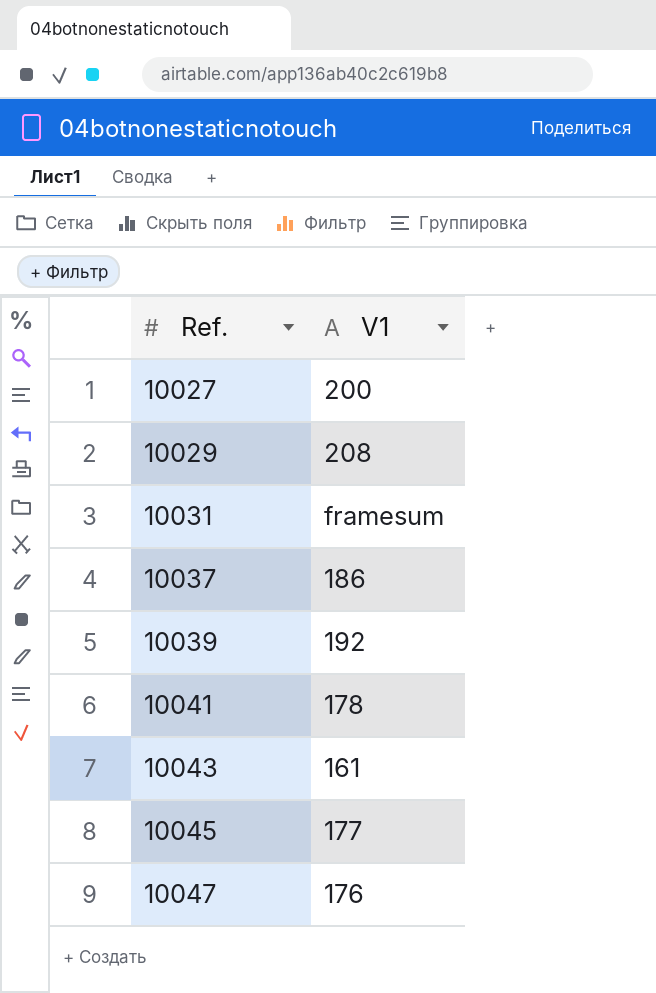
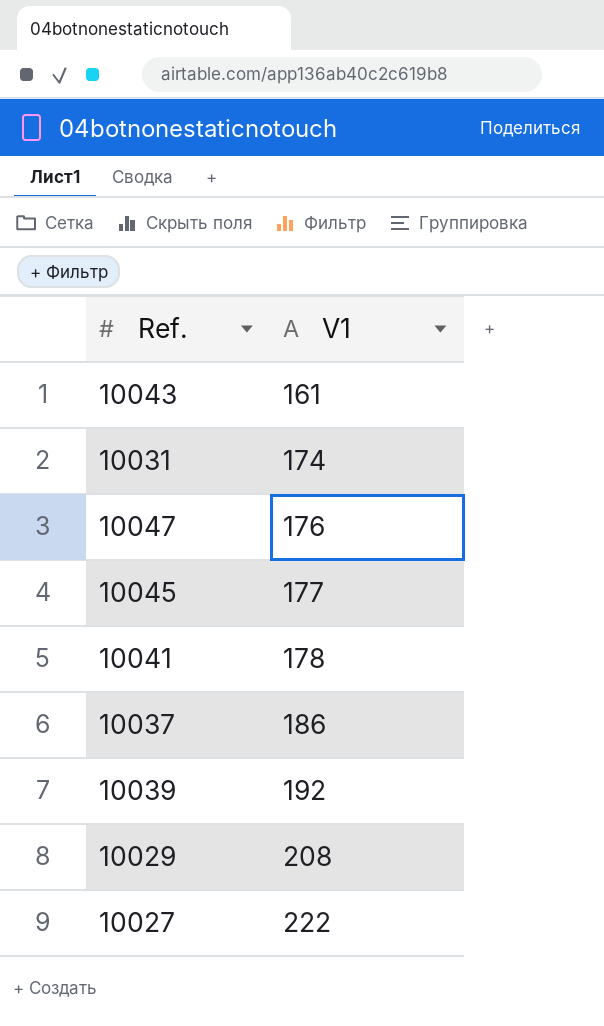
row order: Ref. ascending -> V1 ascending
10031 | V1: framesum -> 174
10027 | V1: 200 -> 222

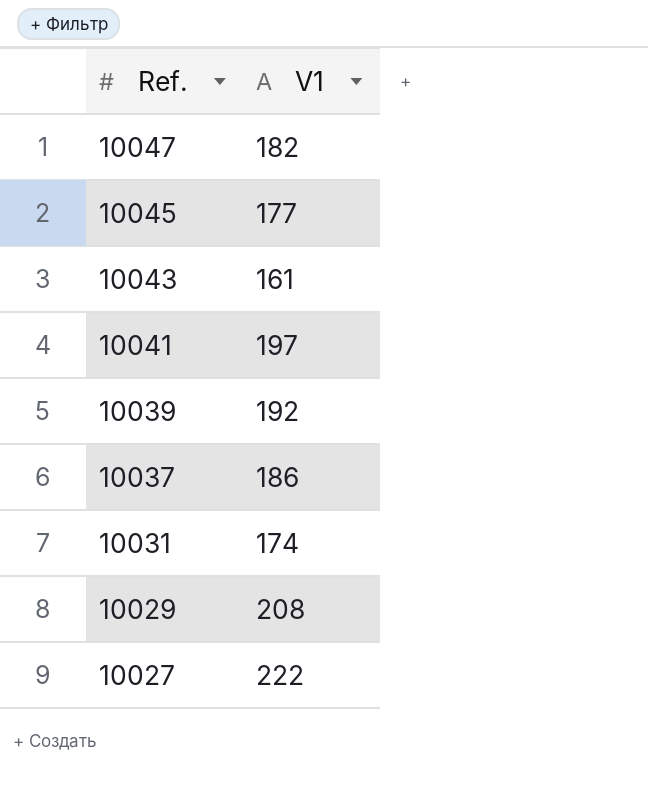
row order: V1 ascending -> Ref. descending
10047 | V1: 176 -> 182
10041 | V1: 178 -> 197

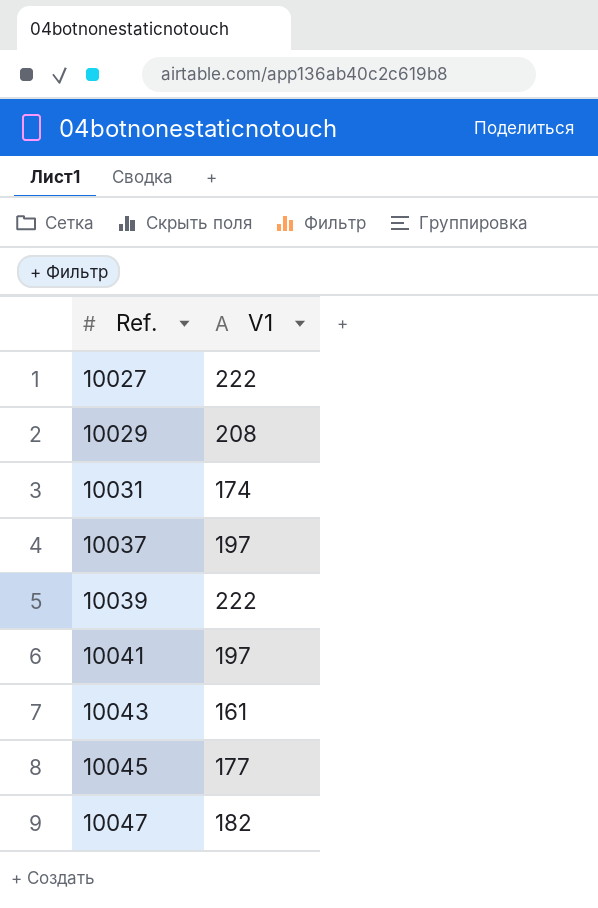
row order: Ref. descending -> Ref. ascending
10037 | V1: 186 -> 197
10039 | V1: 192 -> 222

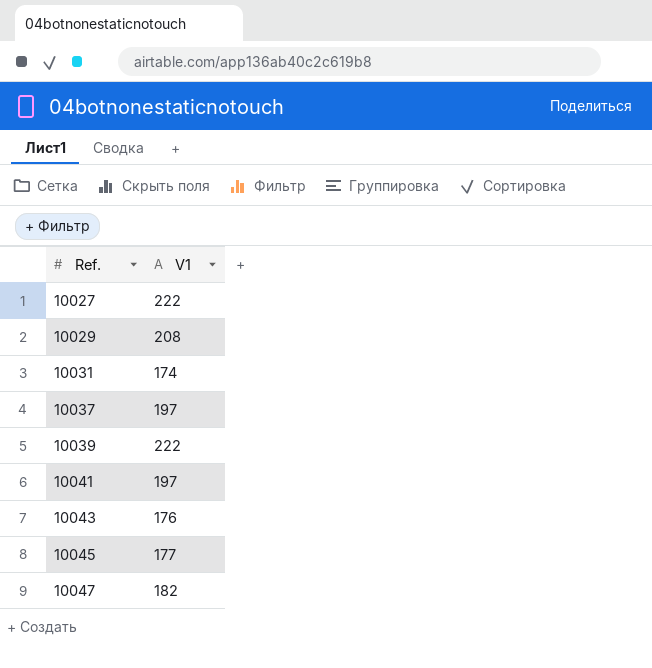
10043 | V1: 161 -> 176

